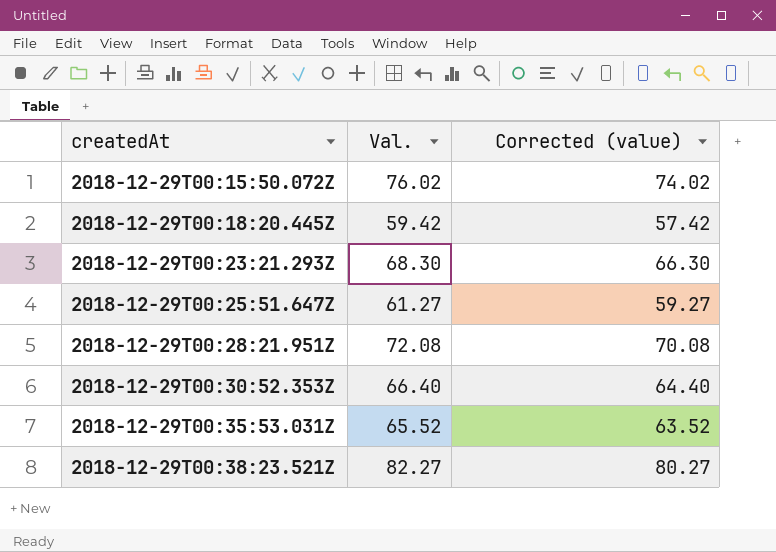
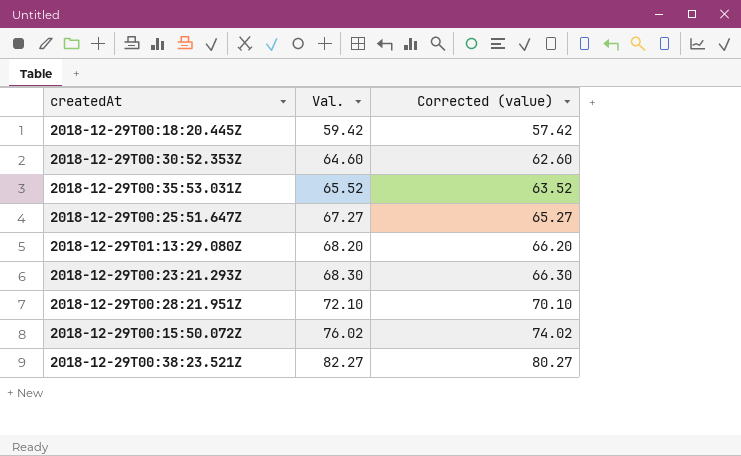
row order: createdAt ascending -> Val. ascending
2018-12-29T00:30:52.353Z | Val.: 66.40 -> 64.60
2018-12-29T00:30:52.353Z | Corrected (value): 64.40 -> 62.60
2018-12-29T00:25:51.647Z | Val.: 61.27 -> 67.27
2018-12-29T00:25:51.647Z | Corrected (value): 59.27 -> 65.27
row 2018-12-29T01:13:29.080Z: none -> 68.20 | 66.20
2018-12-29T00:28:21.951Z | Val.: 72.08 -> 72.10
2018-12-29T00:28:21.951Z | Corrected (value): 70.08 -> 70.10

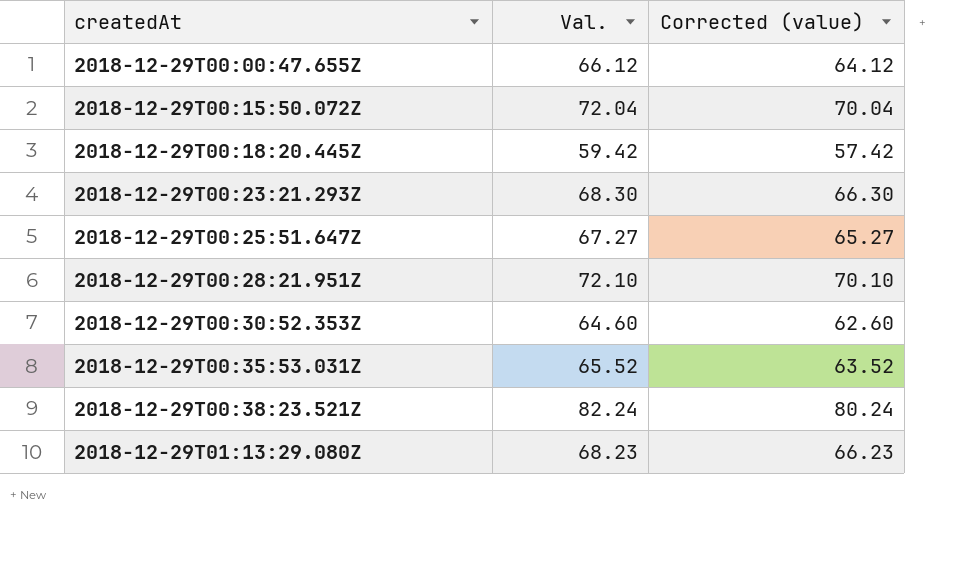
row order: Val. ascending -> createdAt ascending
row 2018-12-29T00:00:47.655Z: none -> 66.12 | 64.12
2018-12-29T00:15:50.072Z | Val.: 76.02 -> 72.04
2018-12-29T00:15:50.072Z | Corrected (value): 74.02 -> 70.04
2018-12-29T00:38:23.521Z | Val.: 82.27 -> 82.24
2018-12-29T00:38:23.521Z | Corrected (value): 80.27 -> 80.24
2018-12-29T01:13:29.080Z | Val.: 68.20 -> 68.23
2018-12-29T01:13:29.080Z | Corrected (value): 66.20 -> 66.23

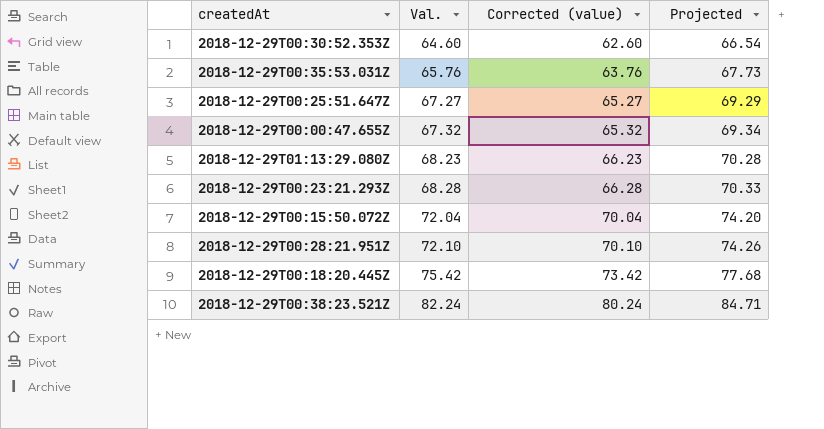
row order: createdAt ascending -> Val. ascending
column Projected | formula: none -> [Val.] * 1.03
2018-12-29T00:35:53.031Z | Val.: 65.52 -> 65.76
2018-12-29T00:35:53.031Z | Corrected (value): 63.52 -> 63.76
2018-12-29T00:00:47.655Z | Val.: 66.12 -> 67.32
2018-12-29T00:00:47.655Z | Corrected (value): 64.12 -> 65.32
2018-12-29T00:23:21.293Z | Val.: 68.30 -> 68.28
2018-12-29T00:23:21.293Z | Corrected (value): 66.30 -> 66.28
2018-12-29T00:18:20.445Z | Val.: 59.42 -> 75.42
2018-12-29T00:18:20.445Z | Corrected (value): 57.42 -> 73.42

